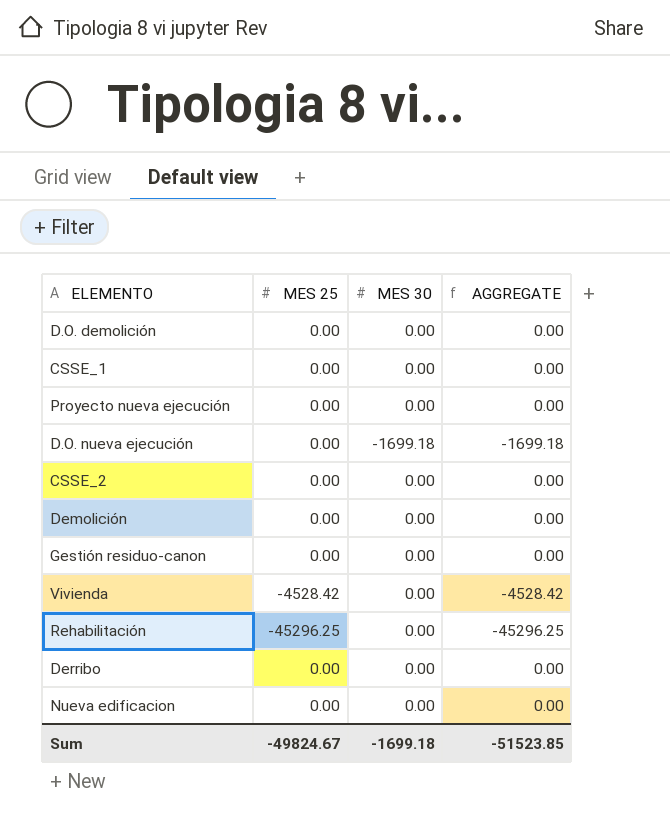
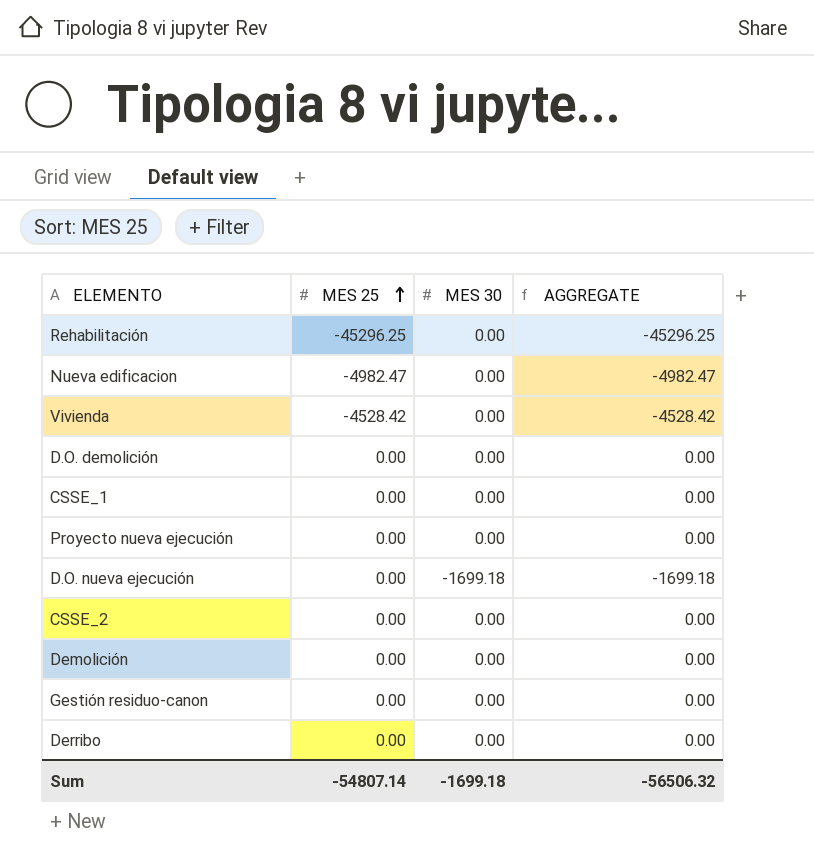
row order: none -> MES 25 ascending
Nueva edificacion | MES 25: 0.00 -> -4982.47
Nueva edificacion | AGGREGATE: 0.00 -> -4982.47
Sum | MES 25: -49824.67 -> -54807.14
Sum | AGGREGATE: -51523.85 -> -56506.32

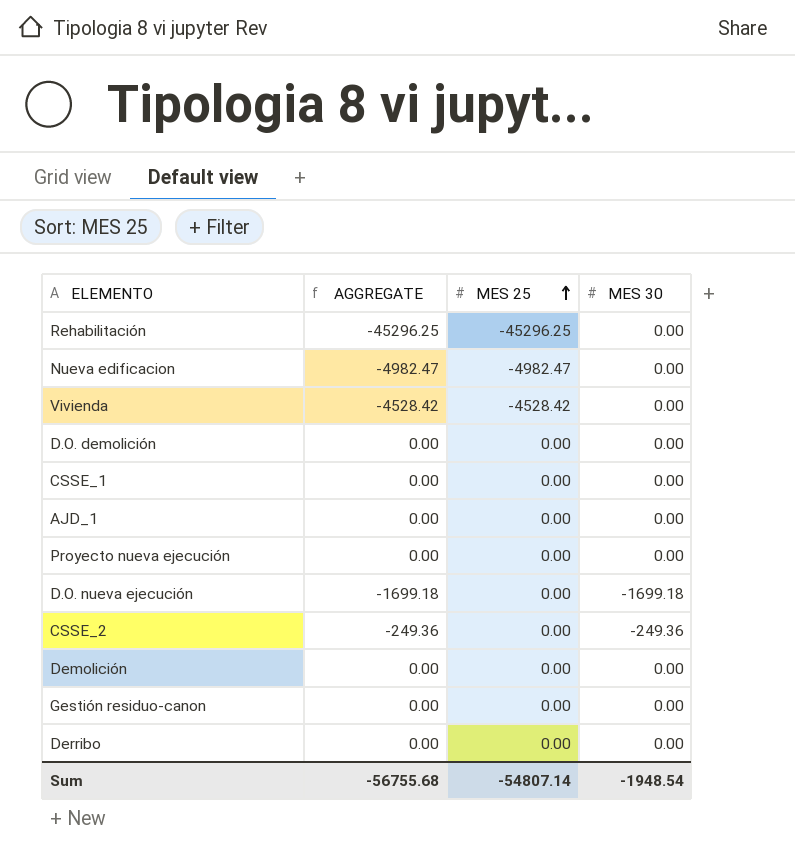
column AGGREGATE | position: 4 -> 2
row AJD_1: none -> 0.00 | 0.00 | 0.00
CSSE_2 | AGGREGATE: 0.00 -> -249.36
CSSE_2 | MES 30: 0.00 -> -249.36
Sum | AGGREGATE: -56506.32 -> -56755.68
Sum | MES 30: -1699.18 -> -1948.54

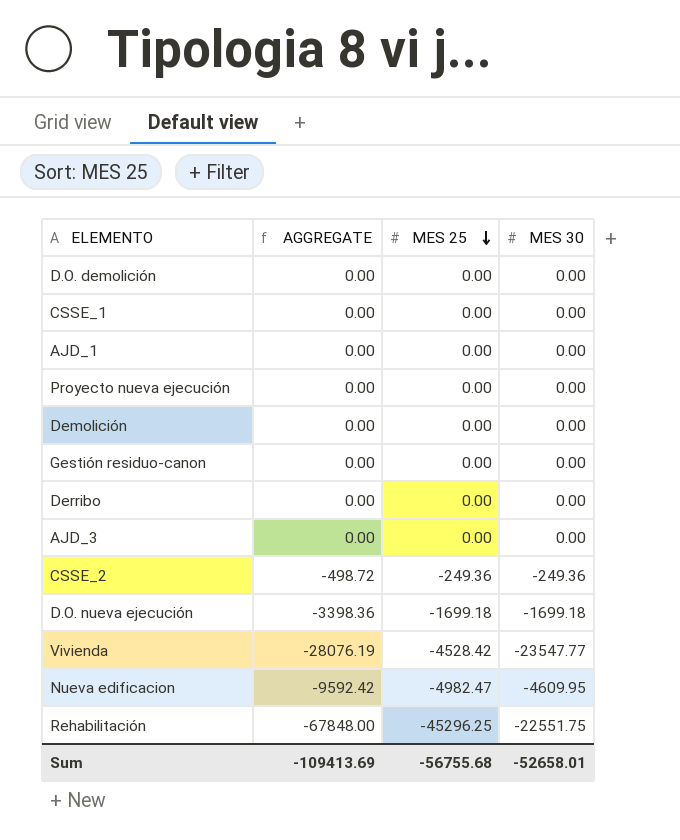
row order: MES 25 ascending -> MES 25 descending
row AJD_3: none -> 0.00 | 0.00 | 0.00
CSSE_2 | AGGREGATE: -249.36 -> -498.72
CSSE_2 | MES 25: 0.00 -> -249.36
D.O. nueva ejecución | AGGREGATE: -1699.18 -> -3398.36
D.O. nueva ejecución | MES 25: 0.00 -> -1699.18
Vivienda | AGGREGATE: -4528.42 -> -28076.19
Vivienda | MES 30: 0.00 -> -23547.77
Nueva edificacion | AGGREGATE: -4982.47 -> -9592.42
Nueva edificacion | MES 30: 0.00 -> -4609.95
Rehabilitación | AGGREGATE: -45296.25 -> -67848.00
Rehabilitación | MES 30: 0.00 -> -22551.75
Sum | AGGREGATE: -56755.68 -> -109413.69
Sum | MES 25: -54807.14 -> -56755.68
Sum | MES 30: -1948.54 -> -52658.01

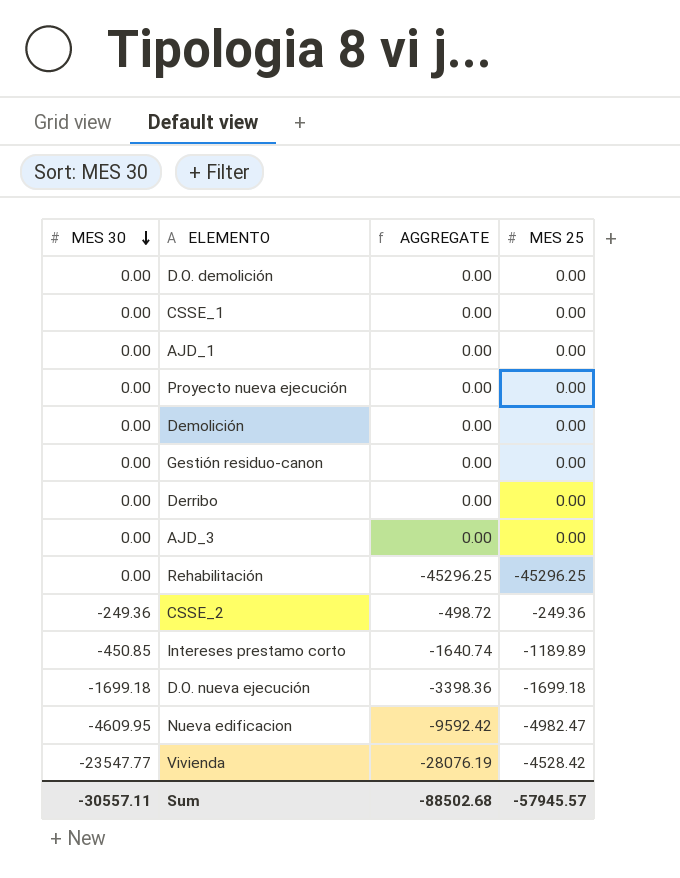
row order: MES 25 descending -> MES 30 descending
column MES 30 | position: 4 -> 1
Rehabilitación | MES 30: -22551.75 -> 0.00
Rehabilitación | AGGREGATE: -67848.00 -> -45296.25
row Intereses prestamo corto: none -> -450.85 | -1640.74 | -1189.89
Sum | MES 30: -52658.01 -> -30557.11
Sum | AGGREGATE: -109413.69 -> -88502.68
Sum | MES 25: -56755.68 -> -57945.57

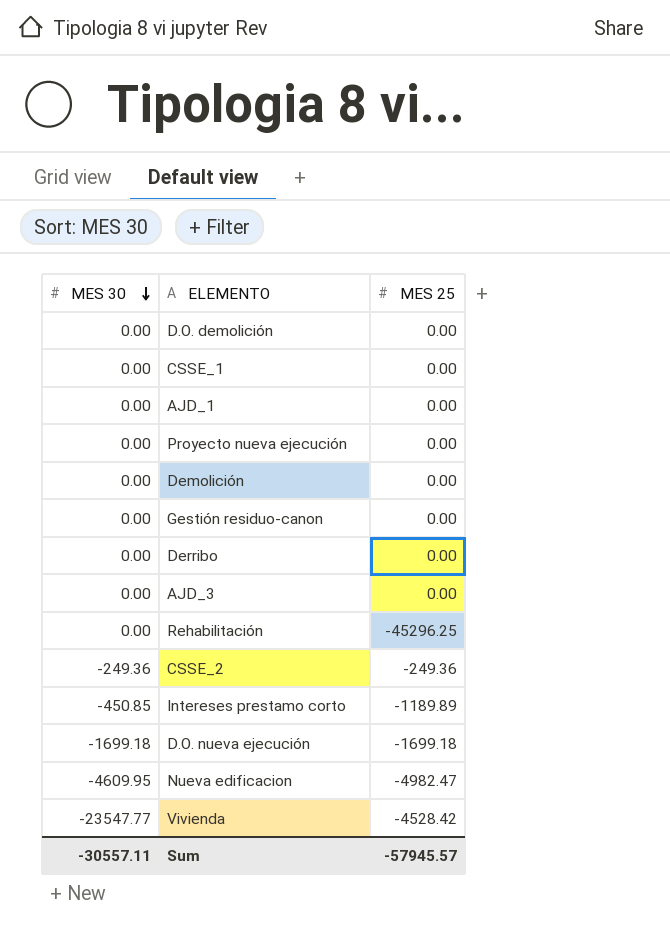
column AGGREGATE | formula: [MES 30] + [MES 25] -> none

